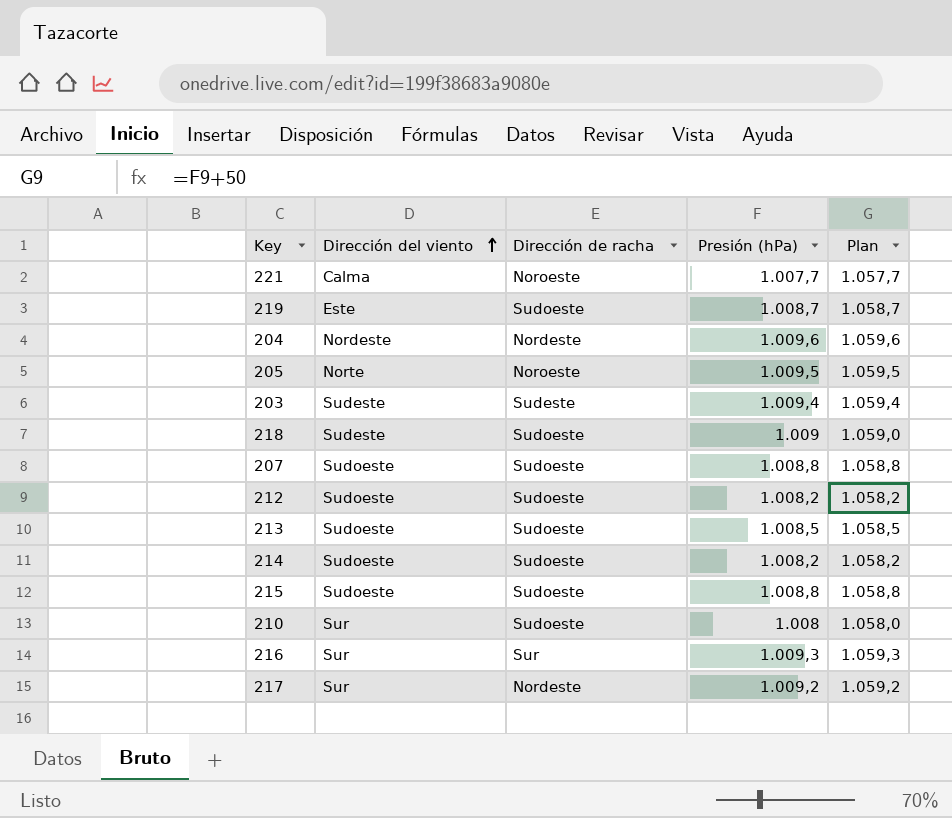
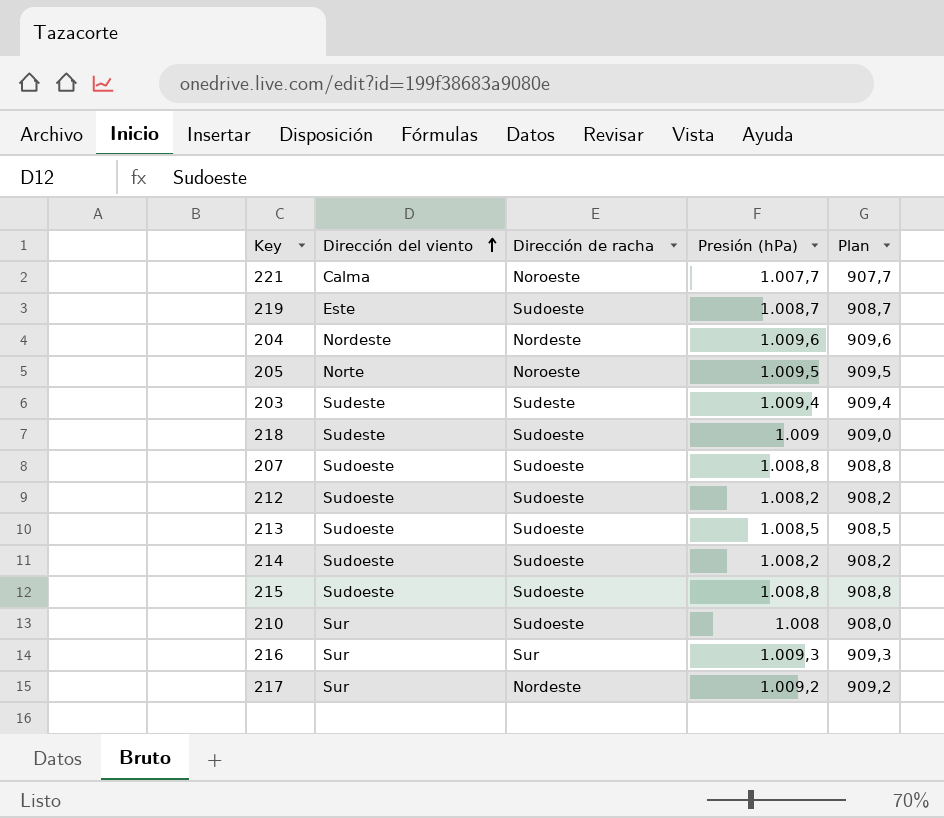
column Plan | formula: [Presión (hPa)] + 50 -> [Presión (hPa)] - 100

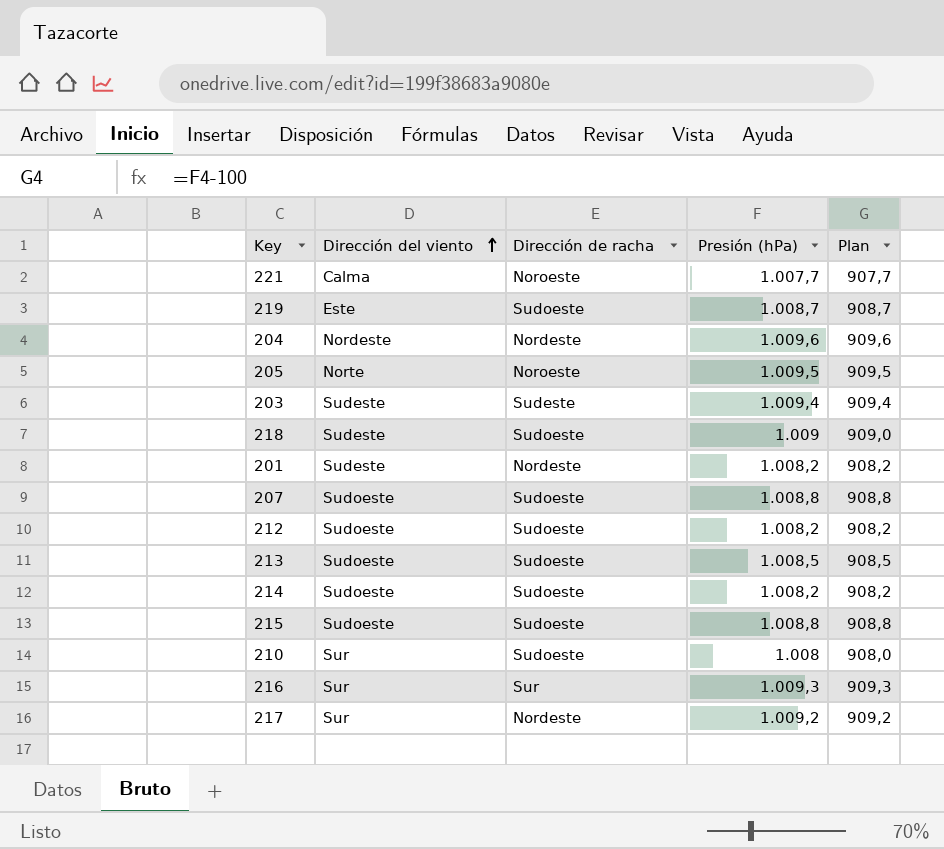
row 201: none -> Sudeste | Nordeste | 1.008,2 | 908,2

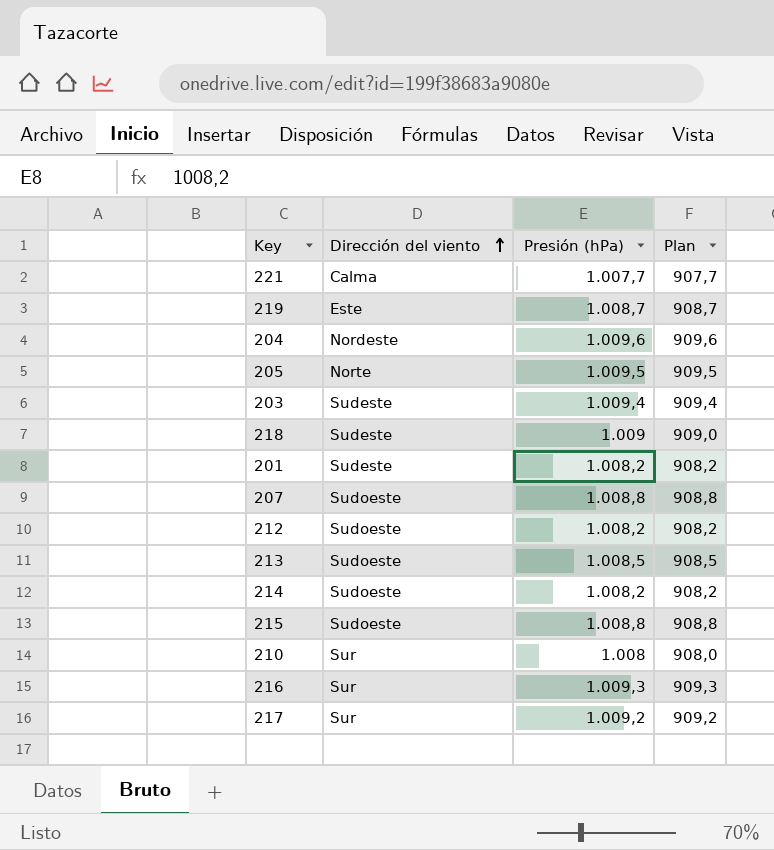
column Dirección de racha | position: 3 -> none

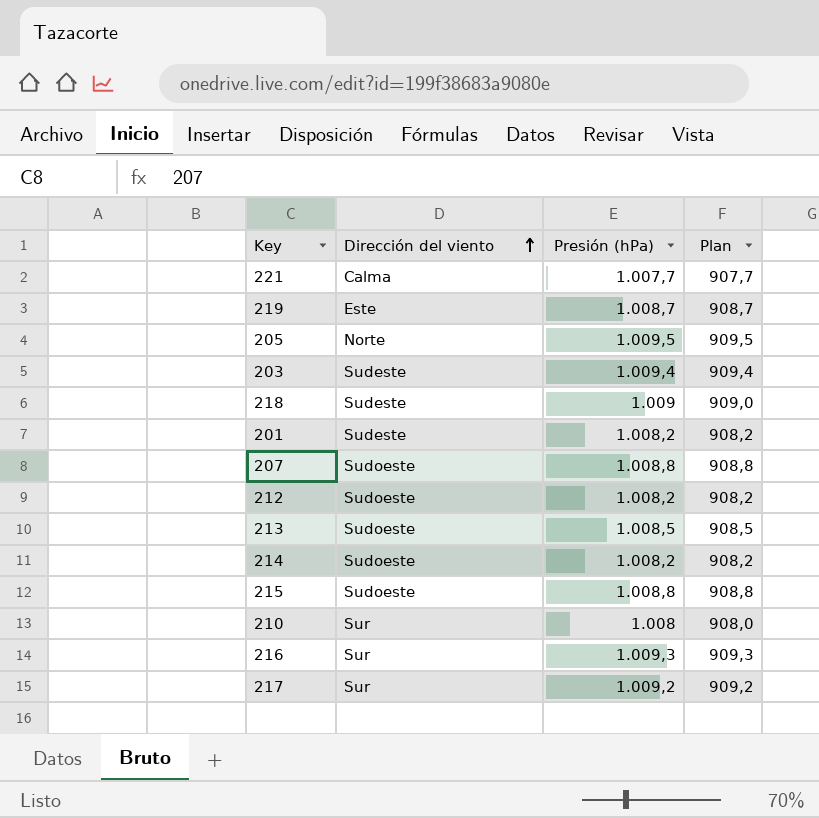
row 204: Nordeste | 1.009,6 | 909,6 -> none

